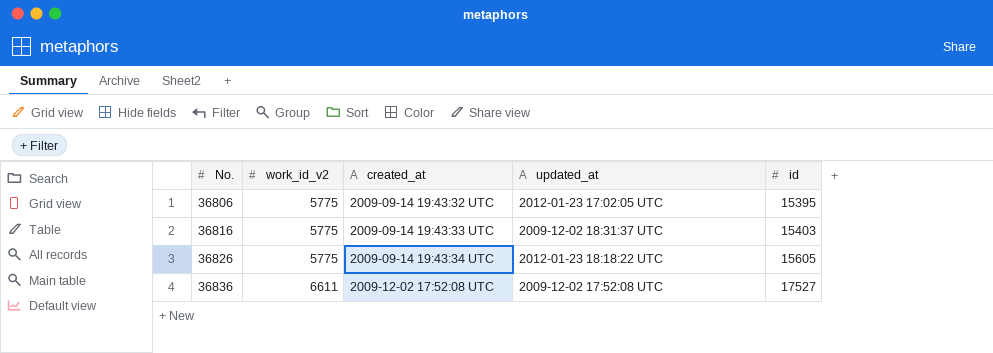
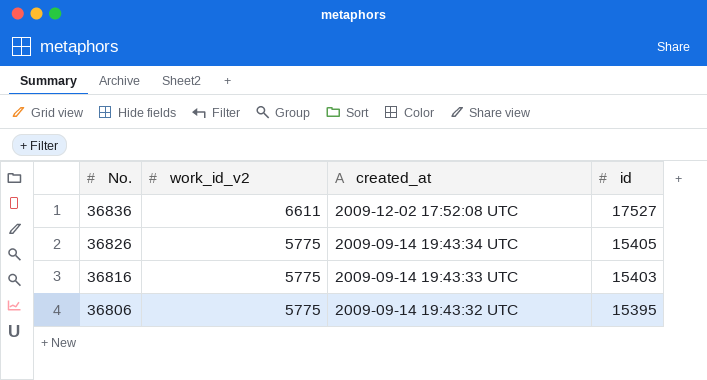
row order: No. ascending -> No. descending
column updated_at | position: 4 -> none
36826 | id: 15605 -> 15405

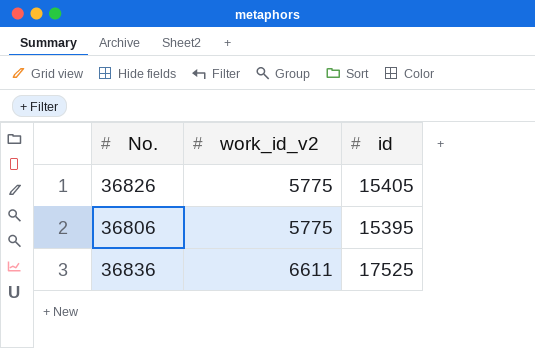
row order: No. descending -> work_id_v2 ascending
column created_at | position: 3 -> none
row 36816: 5775 | 2009-09-14 19:43:33 UTC | 15403 -> none
36836 | id: 17527 -> 17525

